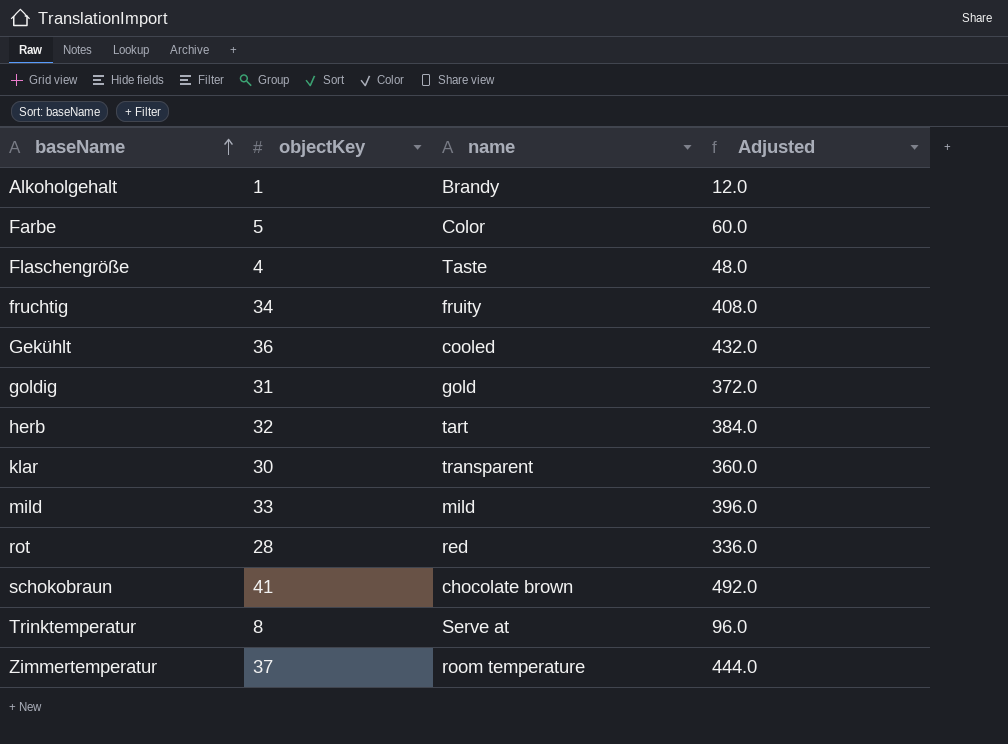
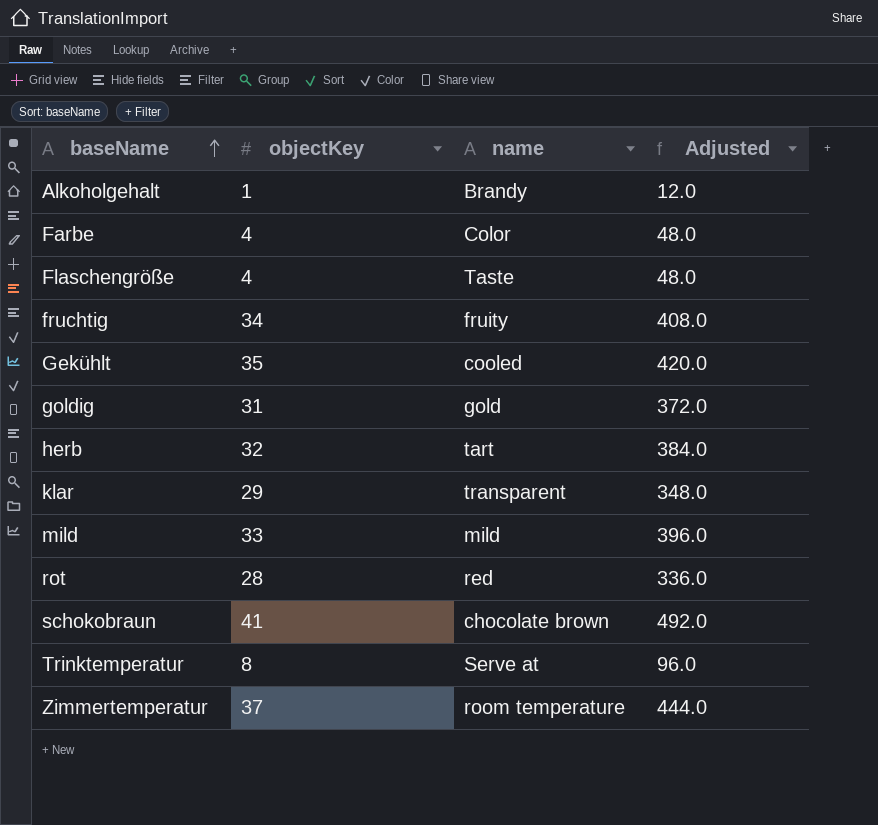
Farbe | objectKey: 5 -> 4
Farbe | Adjusted: 60.0 -> 48.0
Gekühlt | objectKey: 36 -> 35
Gekühlt | Adjusted: 432.0 -> 420.0
klar | objectKey: 30 -> 29
klar | Adjusted: 360.0 -> 348.0

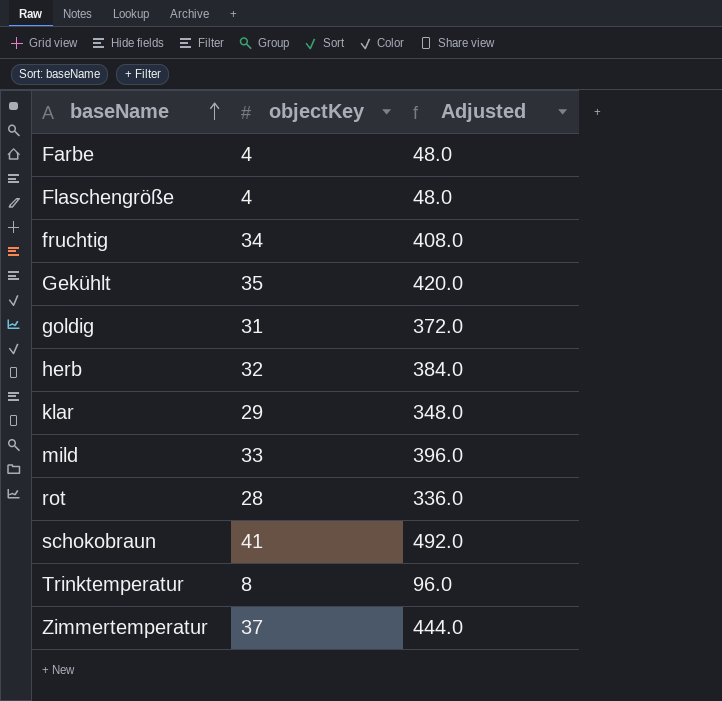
column name | position: 3 -> none
row Alkoholgehalt: 1 | Brandy | 12.0 -> none

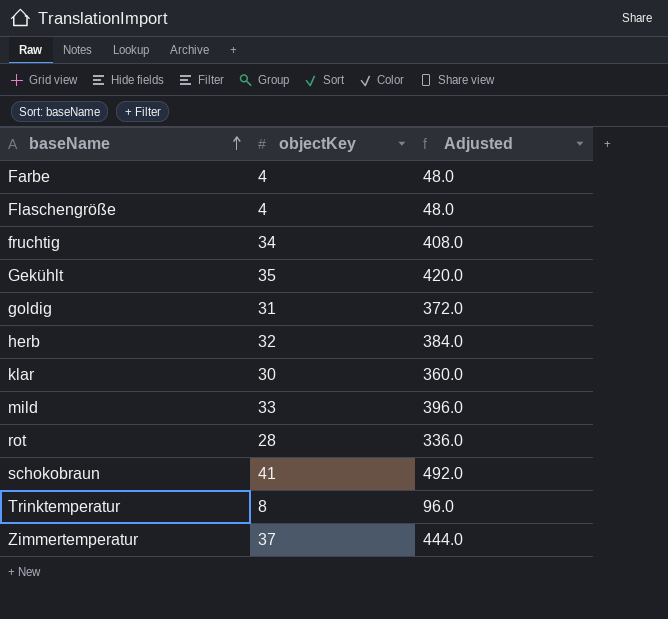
klar | objectKey: 29 -> 30
klar | Adjusted: 348.0 -> 360.0

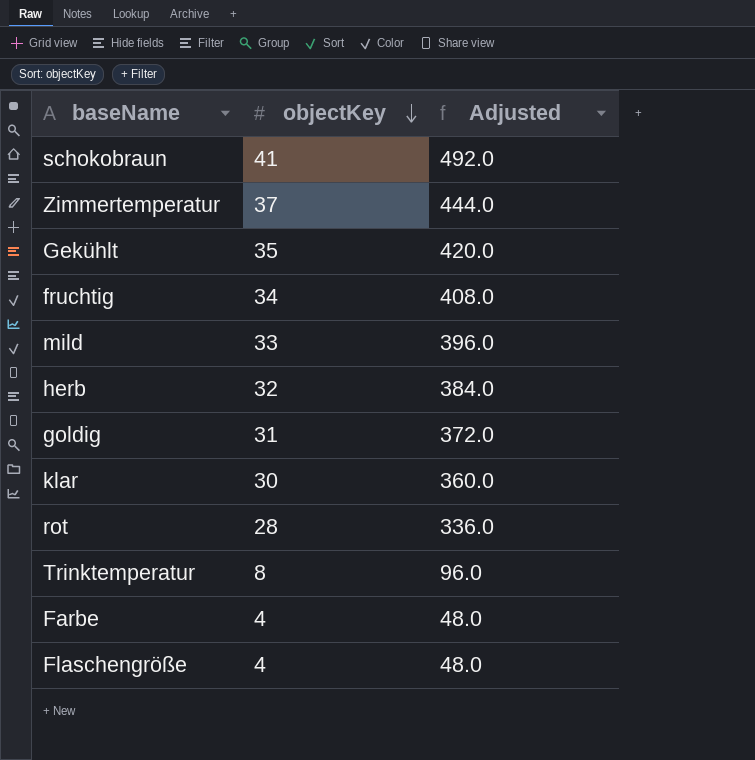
row order: baseName ascending -> objectKey descending

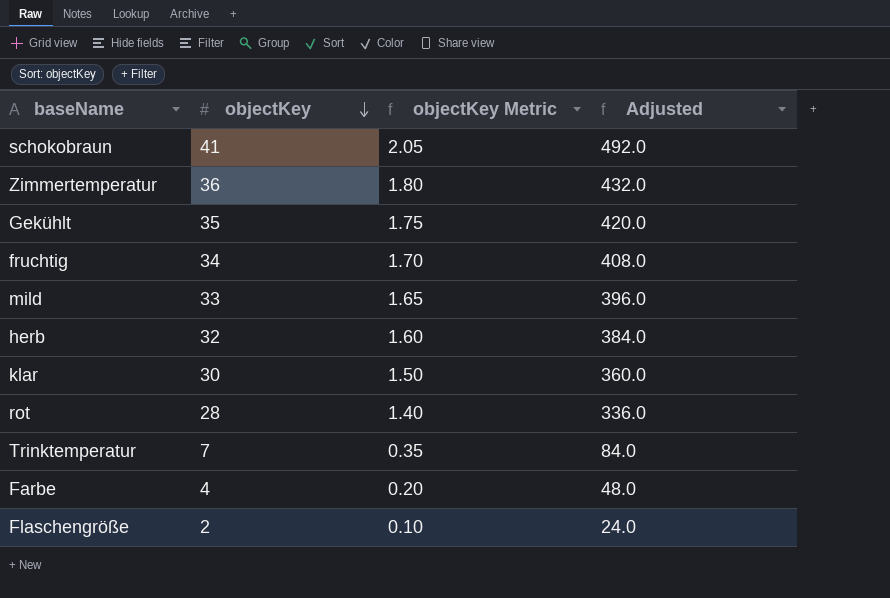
column objectKey Metric | formula: none -> [objectKey] * 0.05
row goldig: 31 | 372.0 -> none
Zimmertemperatur | objectKey: 37 -> 36
Zimmertemperatur | Adjusted: 444.0 -> 432.0
Trinktemperatur | objectKey: 8 -> 7
Trinktemperatur | Adjusted: 96.0 -> 84.0
Flaschengröße | objectKey: 4 -> 2
Flaschengröße | Adjusted: 48.0 -> 24.0

